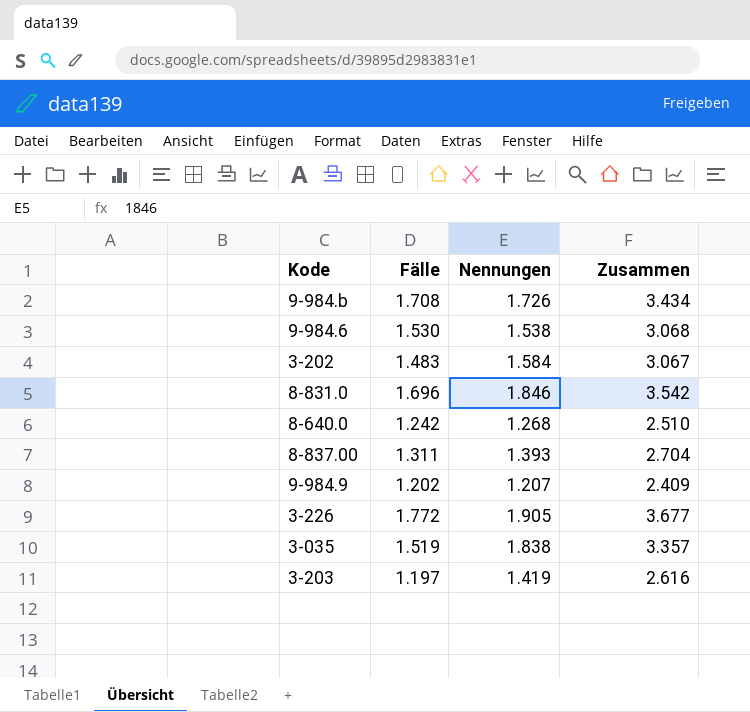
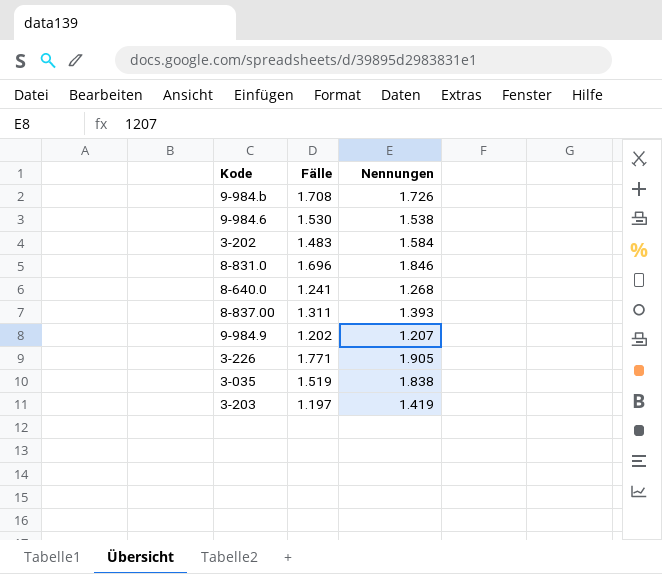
column Zusammen | formula: [Fälle] + [Nennungen] -> none
8-640.0 | Fälle: 1.242 -> 1.241
3-226 | Fälle: 1.772 -> 1.771

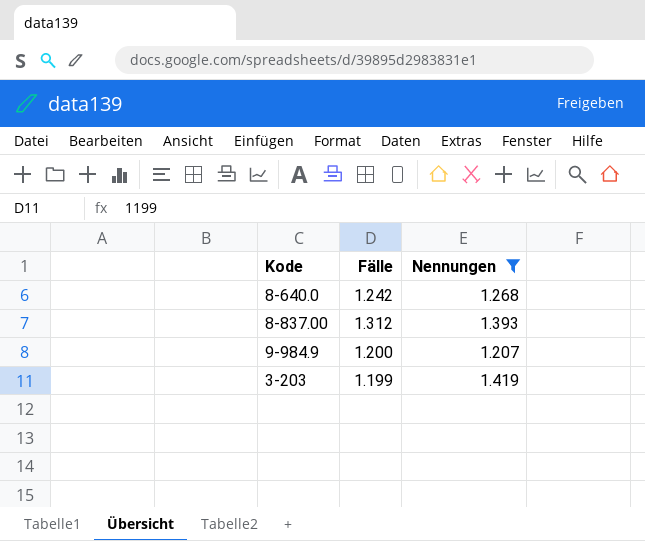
filter: none -> Nennungen <= 1.419
8-640.0 | Fälle: 1.241 -> 1.242
8-837.00 | Fälle: 1.311 -> 1.312
9-984.9 | Fälle: 1.202 -> 1.200
3-203 | Fälle: 1.197 -> 1.199

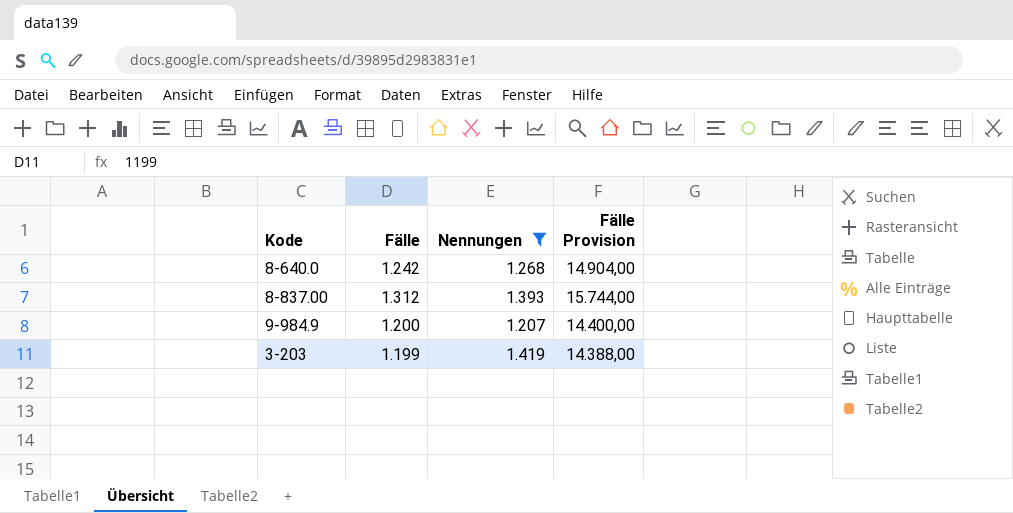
column Fälle Provision | formula: none -> [Fälle] * 12

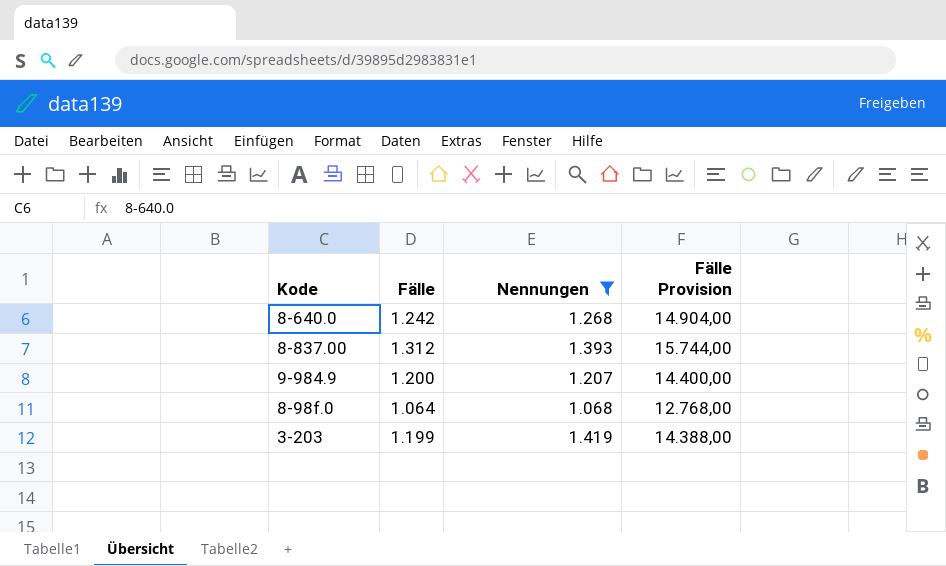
row 8-98f.0: none -> 1.064 | 1.068 | 12.768,00

